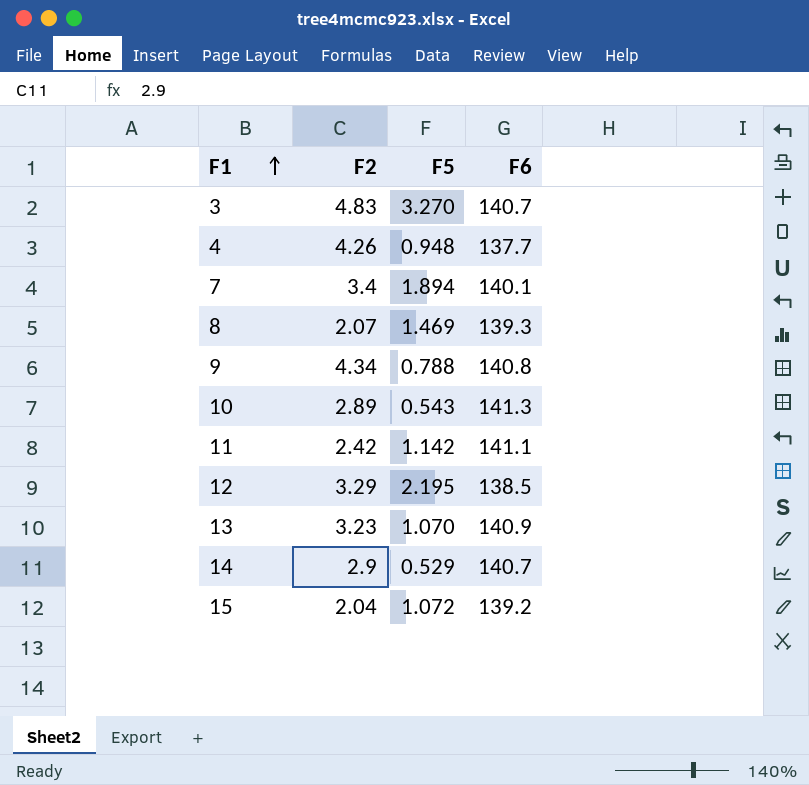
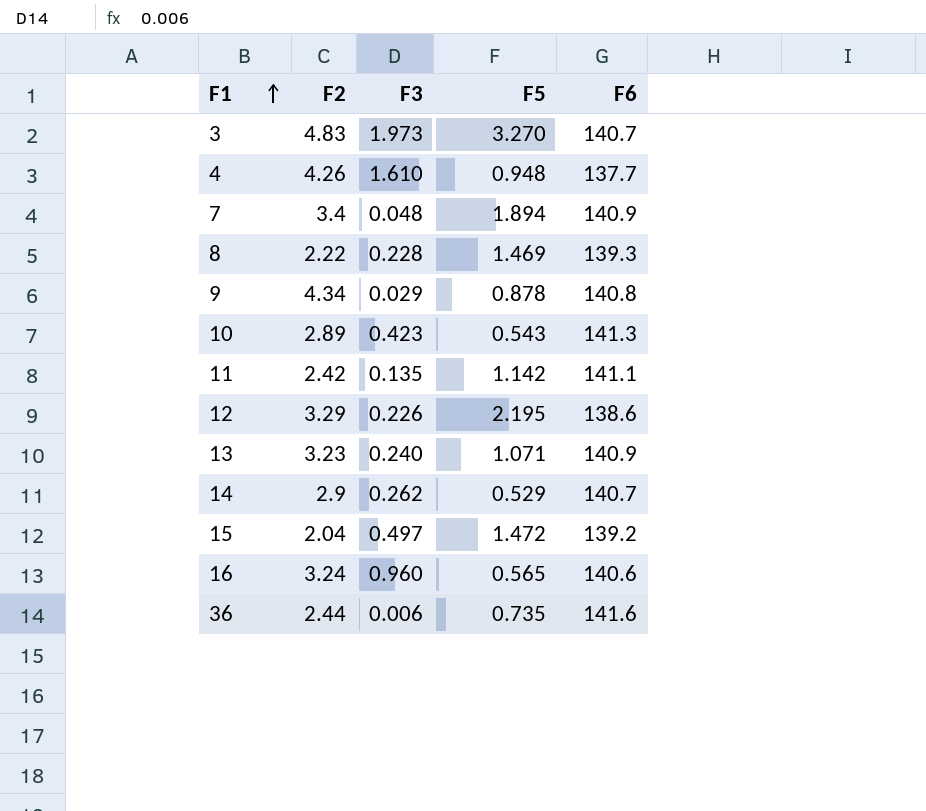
column F3 | position: none -> 3
7 | F6: 140.1 -> 140.9
8 | F2: 2.07 -> 2.22
9 | F5: 0.788 -> 0.878
12 | F6: 138.5 -> 138.6
13 | F5: 1.070 -> 1.071
15 | F5: 1.072 -> 1.472
row 16: none -> 3.24 | 0.960 | 0.565 | 140.6
row 36: none -> 2.44 | 0.006 | 0.735 | 141.6

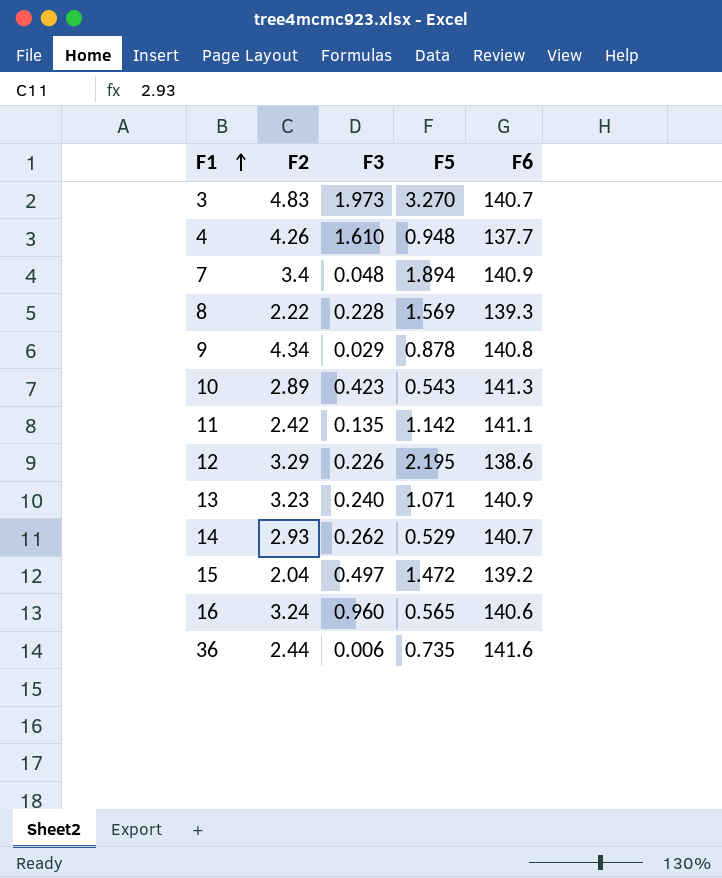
8 | F5: 1.469 -> 1.569
14 | F2: 2.9 -> 2.93

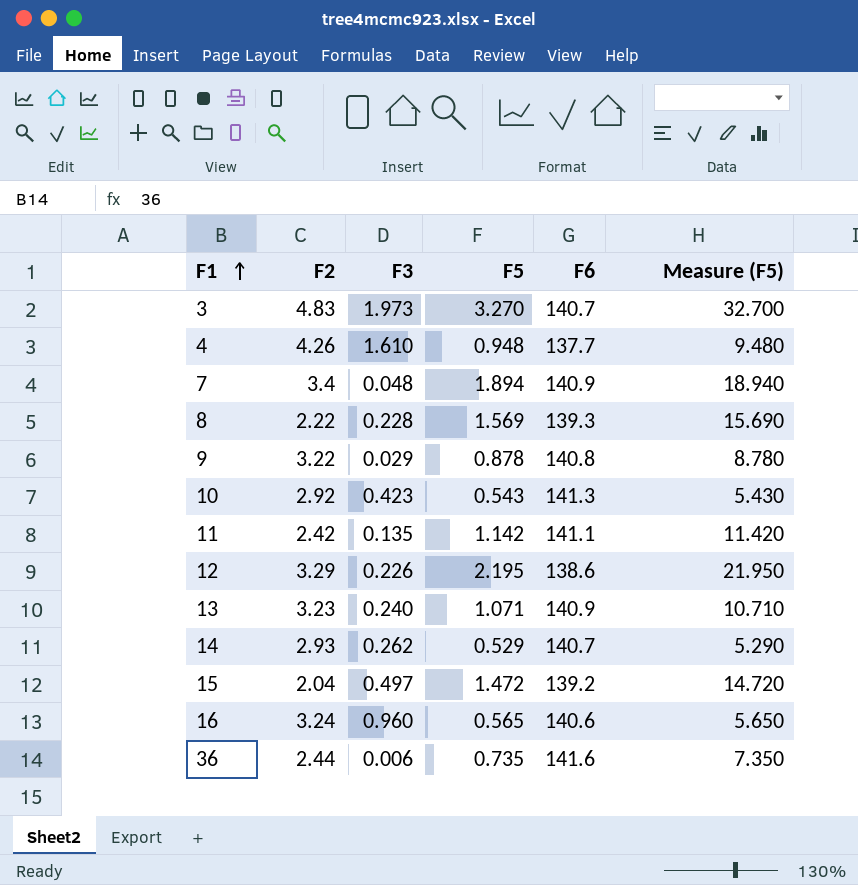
column Measure (F5) | formula: none -> [F5] * 10
9 | F2: 4.34 -> 3.22
10 | F2: 2.89 -> 2.92

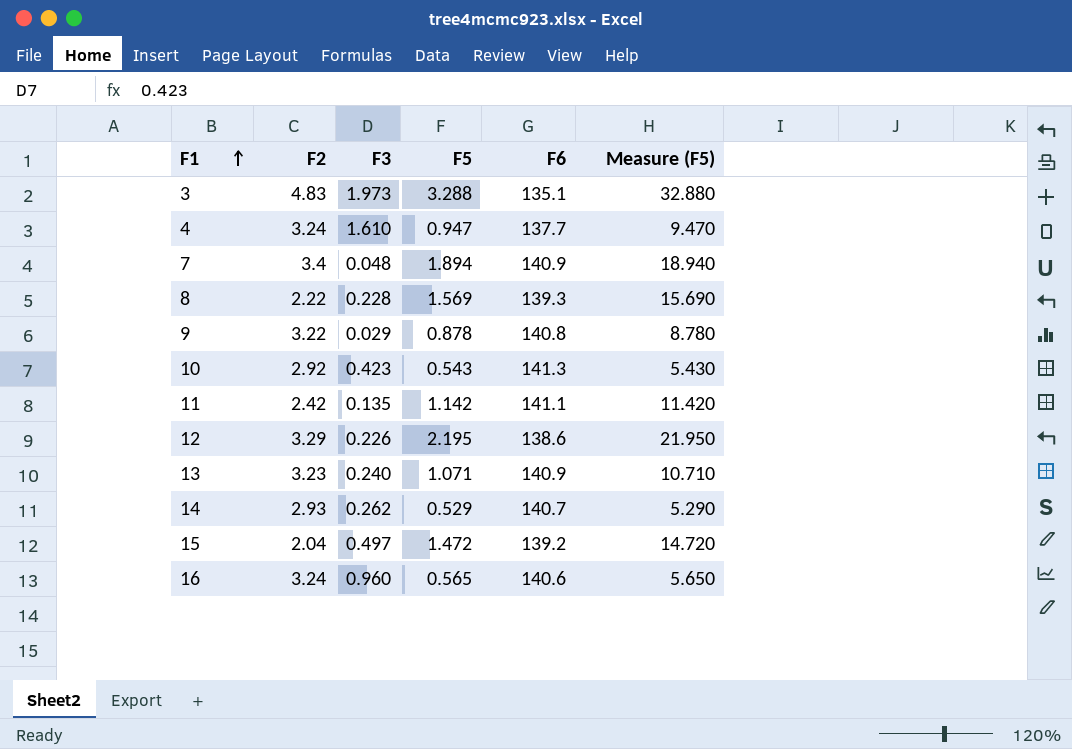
row 36: 2.44 | 0.006 | 0.735 | 141.6 | 7.350 -> none
3 | F5: 3.270 -> 3.288
3 | F6: 140.7 -> 135.1
3 | Measure (F5): 32.700 -> 32.880
4 | F2: 4.26 -> 3.24
4 | F5: 0.948 -> 0.947
4 | Measure (F5): 9.480 -> 9.470

